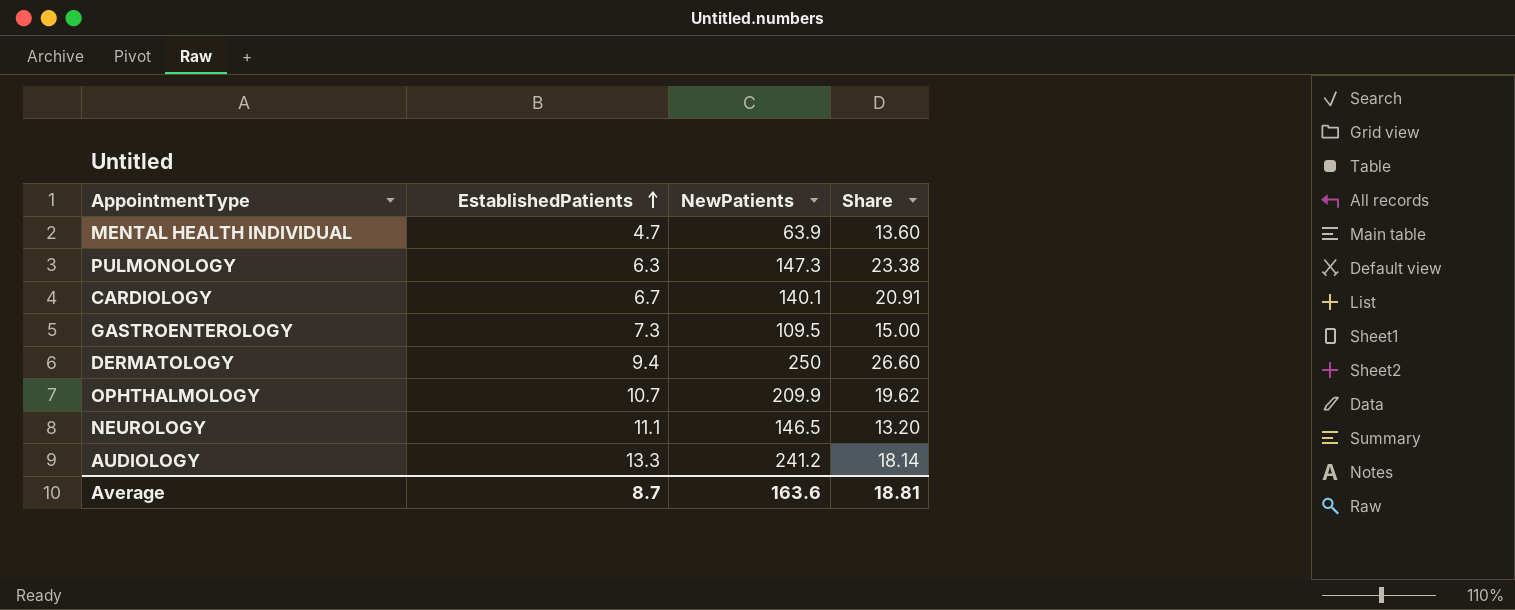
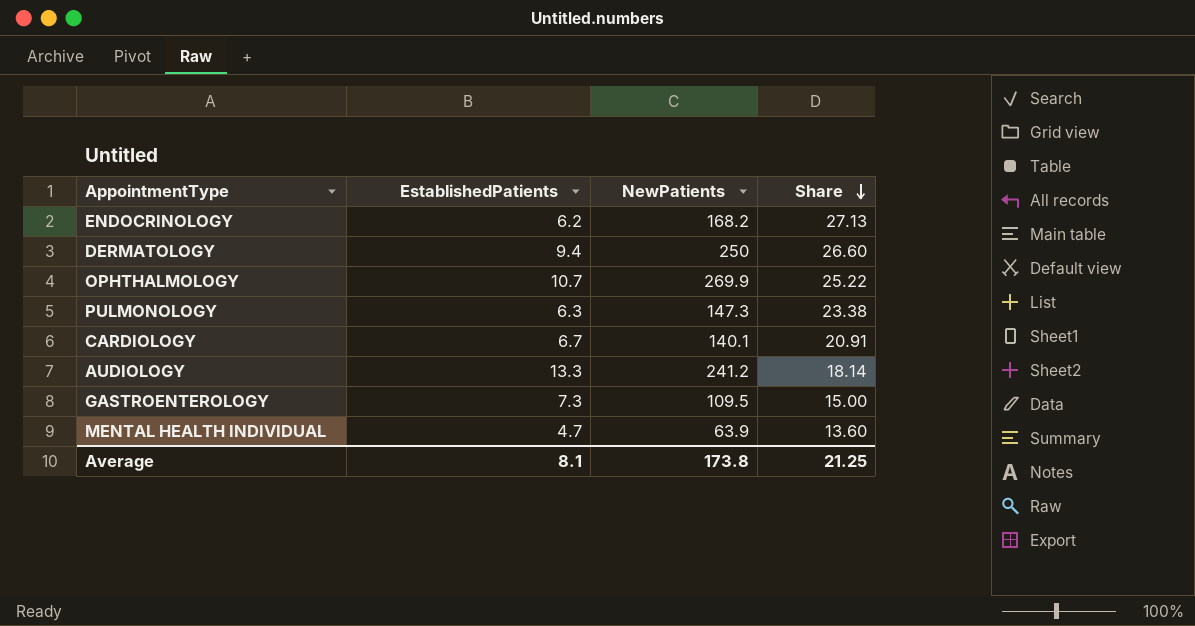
row order: EstablishedPatients ascending -> Share descending
row NEUROLOGY: 11.1 | 146.5 | 13.20 -> none
row ENDOCRINOLOGY: none -> 6.2 | 168.2 | 27.13
OPHTHALMOLOGY | NewPatients: 209.9 -> 269.9
OPHTHALMOLOGY | Share: 19.62 -> 25.22
Average | EstablishedPatients: 8.7 -> 8.1
Average | NewPatients: 163.6 -> 173.8
Average | Share: 18.81 -> 21.25

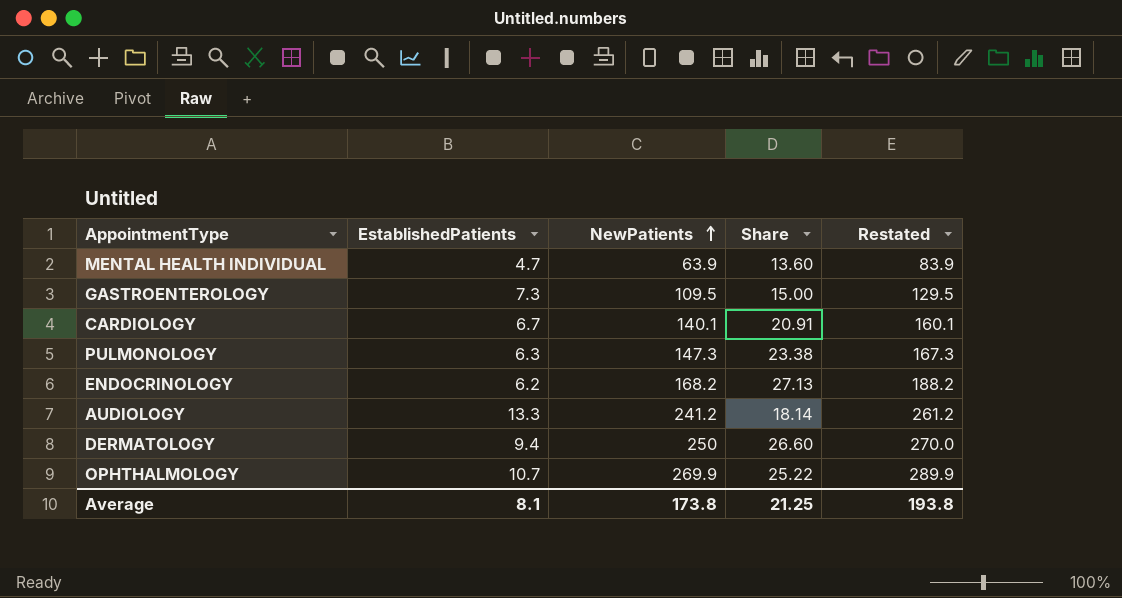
row order: Share descending -> NewPatients ascending
column Restated | formula: none -> [NewPatients] + 20

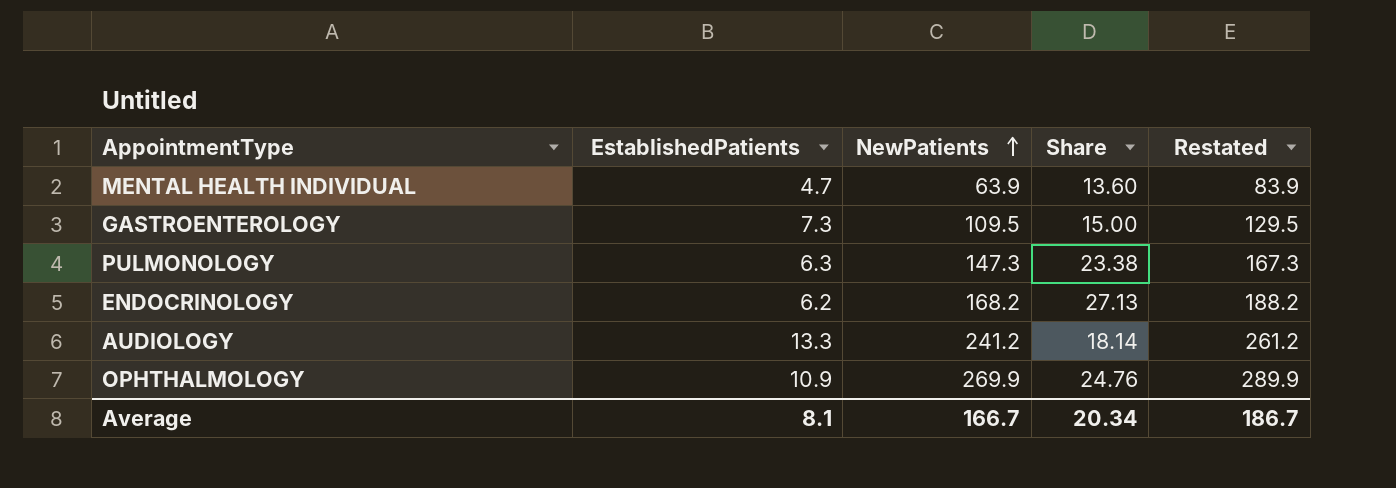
row CARDIOLOGY: 6.7 | 140.1 | 20.91 | 160.1 -> none
row DERMATOLOGY: 9.4 | 250 | 26.60 | 270.0 -> none
OPHTHALMOLOGY | EstablishedPatients: 10.7 -> 10.9
OPHTHALMOLOGY | Share: 25.22 -> 24.76
Average | NewPatients: 173.8 -> 166.7
Average | Share: 21.25 -> 20.34
Average | Restated: 193.8 -> 186.7

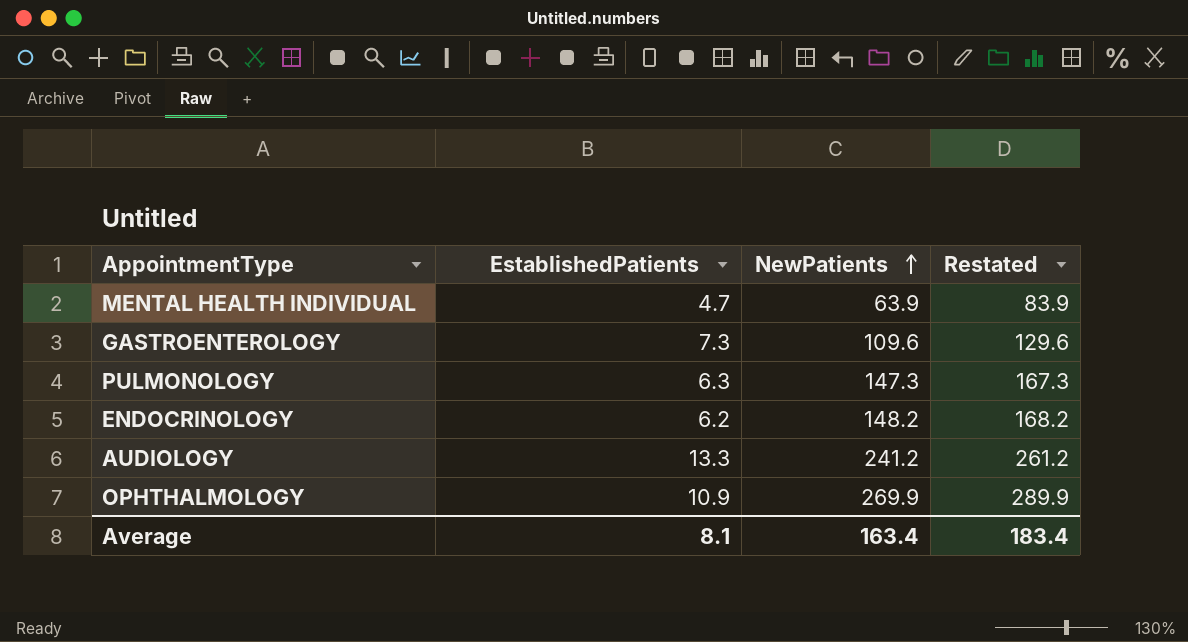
column Share | formula: [NewPatients] / [EstablishedPatients] -> none
GASTROENTEROLOGY | NewPatients: 109.5 -> 109.6
GASTROENTEROLOGY | Restated: 129.5 -> 129.6
ENDOCRINOLOGY | NewPatients: 168.2 -> 148.2
ENDOCRINOLOGY | Restated: 188.2 -> 168.2
Average | NewPatients: 166.7 -> 163.4
Average | Restated: 186.7 -> 183.4

